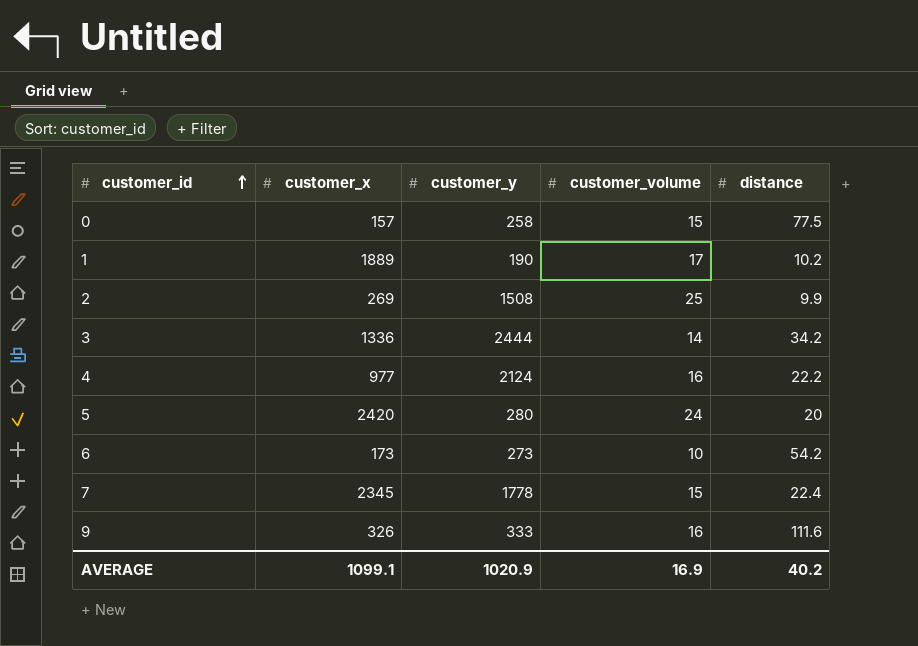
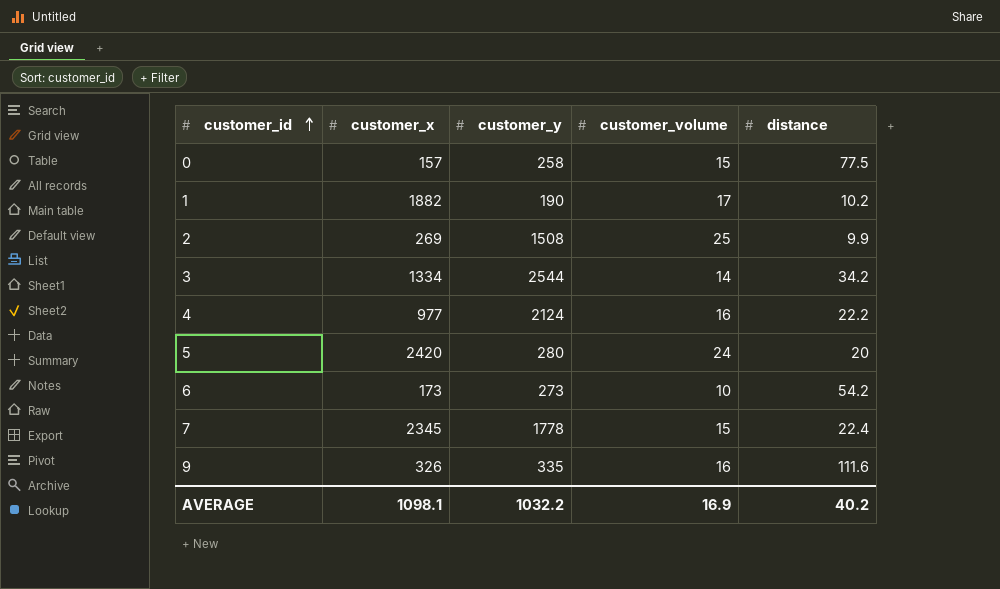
1 | customer_x: 1889 -> 1882
3 | customer_x: 1336 -> 1334
3 | customer_y: 2444 -> 2544
9 | customer_y: 333 -> 335
AVERAGE | customer_x: 1099.1 -> 1098.1
AVERAGE | customer_y: 1020.9 -> 1032.2

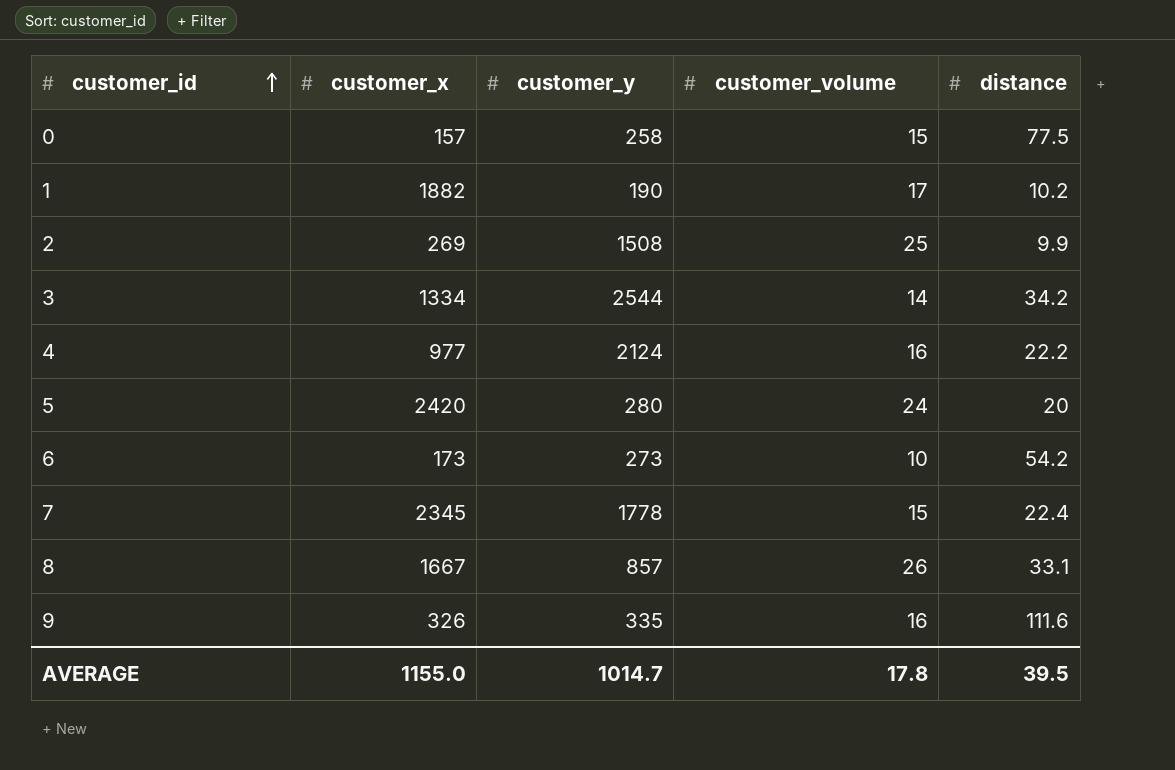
row 8: none -> 1667 | 857 | 26 | 33.1
AVERAGE | customer_x: 1098.1 -> 1155.0
AVERAGE | customer_y: 1032.2 -> 1014.7
AVERAGE | customer_volume: 16.9 -> 17.8
AVERAGE | distance: 40.2 -> 39.5

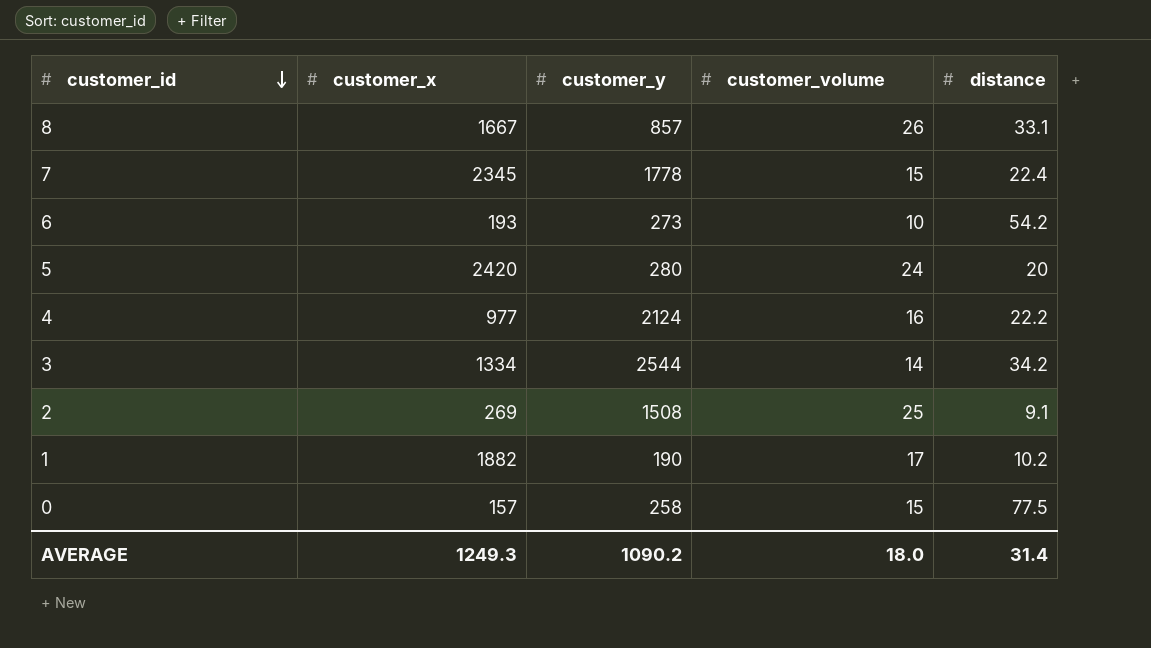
row order: customer_id ascending -> customer_id descending
row 9: 326 | 335 | 16 | 111.6 -> none
6 | customer_x: 173 -> 193
2 | distance: 9.9 -> 9.1
AVERAGE | customer_x: 1155.0 -> 1249.3
AVERAGE | customer_y: 1014.7 -> 1090.2
AVERAGE | customer_volume: 17.8 -> 18.0
AVERAGE | distance: 39.5 -> 31.4

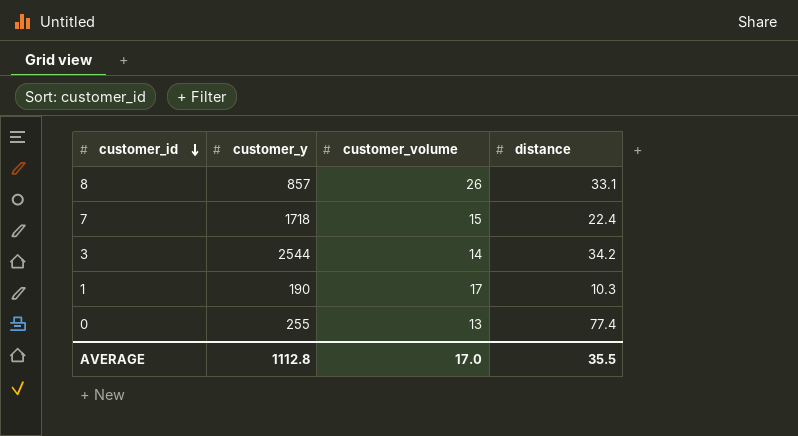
column customer_x | position: 2 -> none
row 6: 193 | 273 | 10 | 54.2 -> none
row 5: 2420 | 280 | 24 | 20 -> none
row 4: 977 | 2124 | 16 | 22.2 -> none
row 2: 269 | 1508 | 25 | 9.1 -> none
7 | customer_y: 1778 -> 1718
1 | distance: 10.2 -> 10.3
0 | customer_y: 258 -> 255
0 | customer_volume: 15 -> 13
0 | distance: 77.5 -> 77.4
AVERAGE | customer_y: 1090.2 -> 1112.8
AVERAGE | customer_volume: 18.0 -> 17.0
AVERAGE | distance: 31.4 -> 35.5

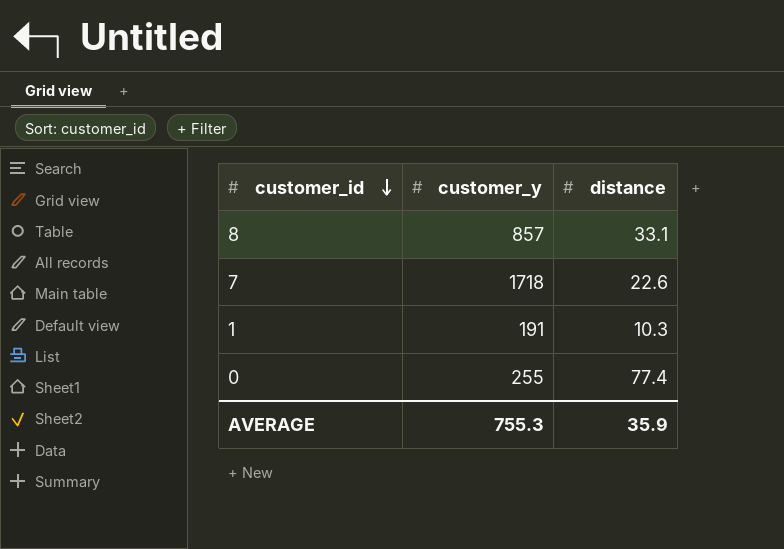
column customer_volume | position: 3 -> none
row 3: 2544 | 14 | 34.2 -> none
7 | distance: 22.4 -> 22.6
1 | customer_y: 190 -> 191
AVERAGE | customer_y: 1112.8 -> 755.3
AVERAGE | distance: 35.5 -> 35.9

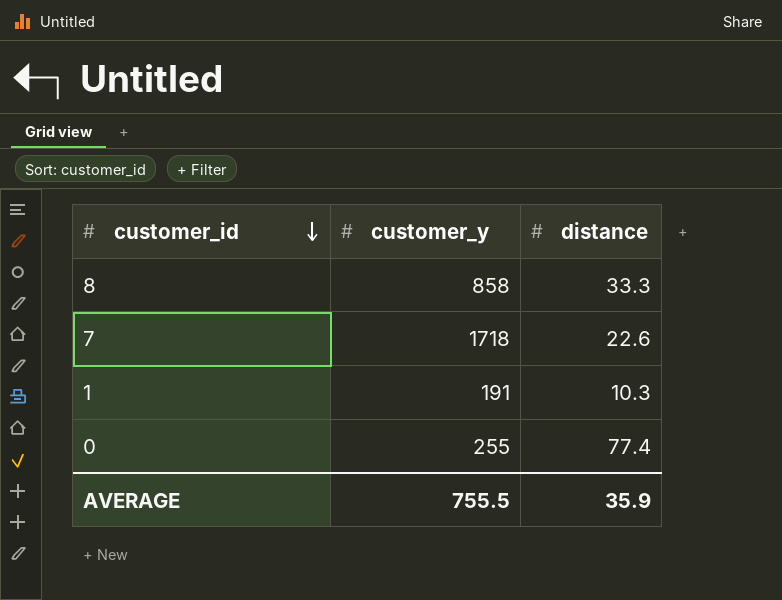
8 | customer_y: 857 -> 858
8 | distance: 33.1 -> 33.3
AVERAGE | customer_y: 755.3 -> 755.5

